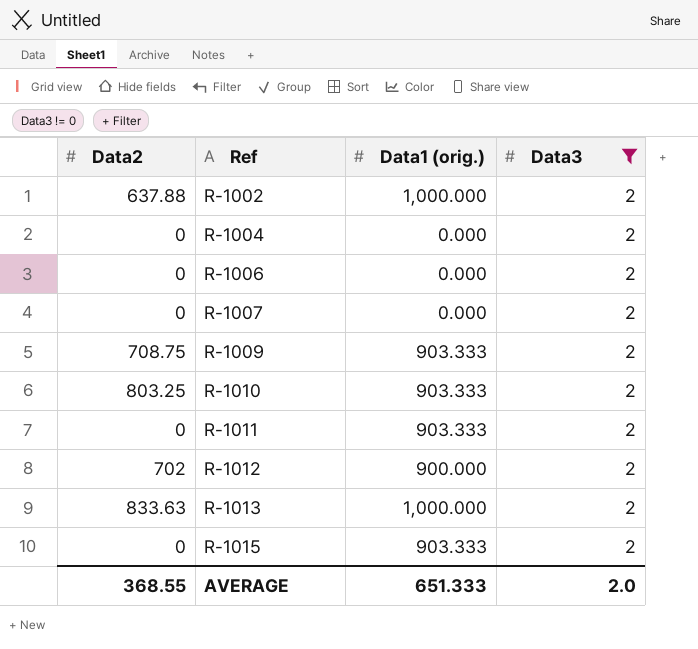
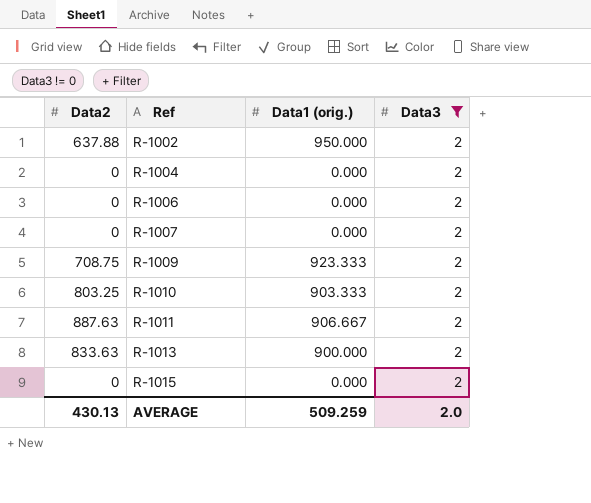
row R-1012: 702 | 900.000 | 2 -> none
R-1002 | Data1 (orig.): 1,000.000 -> 950.000
R-1009 | Data1 (orig.): 903.333 -> 923.333
R-1011 | Data2: 0 -> 887.63
R-1011 | Data1 (orig.): 903.333 -> 906.667
R-1013 | Data1 (orig.): 1,000.000 -> 900.000
R-1015 | Data1 (orig.): 903.333 -> 0.000
AVERAGE | Data2: 368.55 -> 430.13
AVERAGE | Data1 (orig.): 651.333 -> 509.259

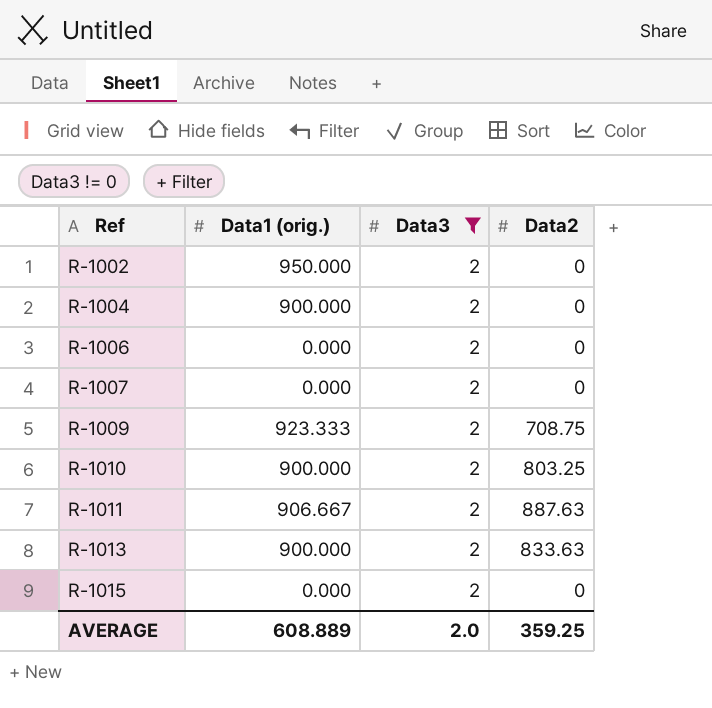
column Data2 | position: 1 -> 4
R-1002 | Data2: 637.88 -> 0
R-1004 | Data1 (orig.): 0.000 -> 900.000
R-1010 | Data1 (orig.): 903.333 -> 900.000
AVERAGE | Data1 (orig.): 509.259 -> 608.889
AVERAGE | Data2: 430.13 -> 359.25

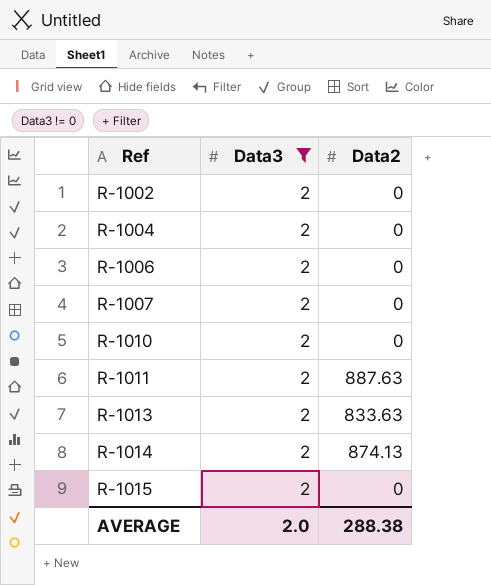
column Data1 (orig.) | position: 2 -> none
row R-1009: 923.333 | 2 | 708.75 -> none
R-1010 | Data2: 803.25 -> 0
row R-1014: none -> 2 | 874.13
AVERAGE | Data2: 359.25 -> 288.38

